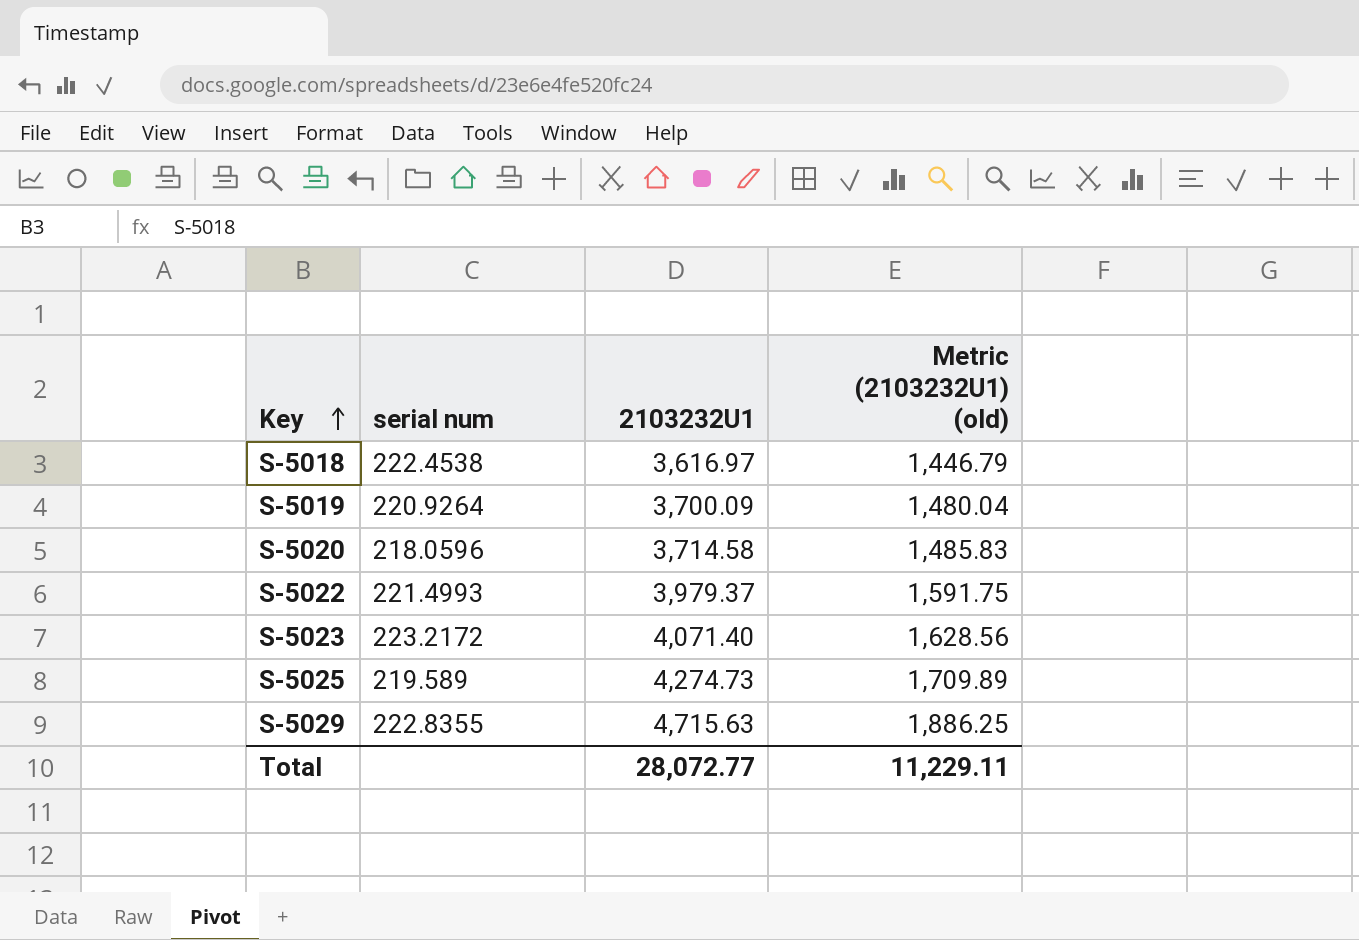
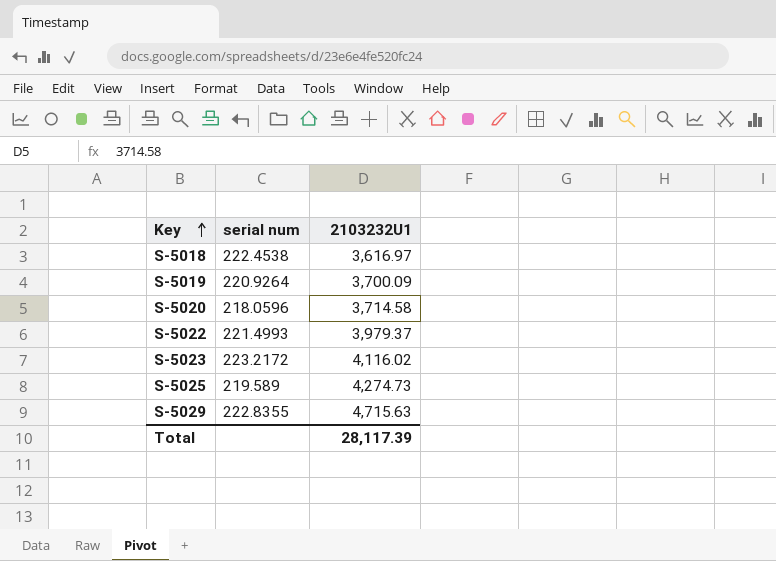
column Metric (2103232U1) (old) | formula: [2103232U1] * 0.4 -> none
S-5023 | 2103232U1: 4,071.40 -> 4,116.02
Total | 2103232U1: 28,072.77 -> 28,117.39

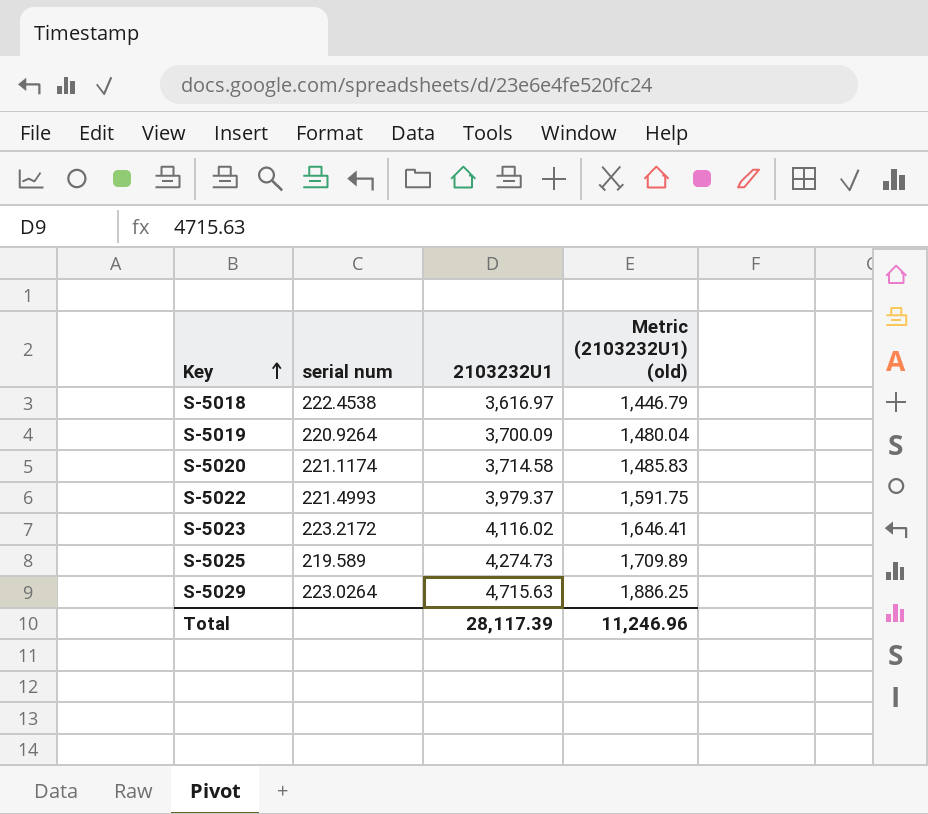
column Metric (2103232U1) (old) | formula: none -> [2103232U1] * 0.4
S-5020 | serial num: 218.0596 -> 221.1174
S-5029 | serial num: 222.8355 -> 223.0264

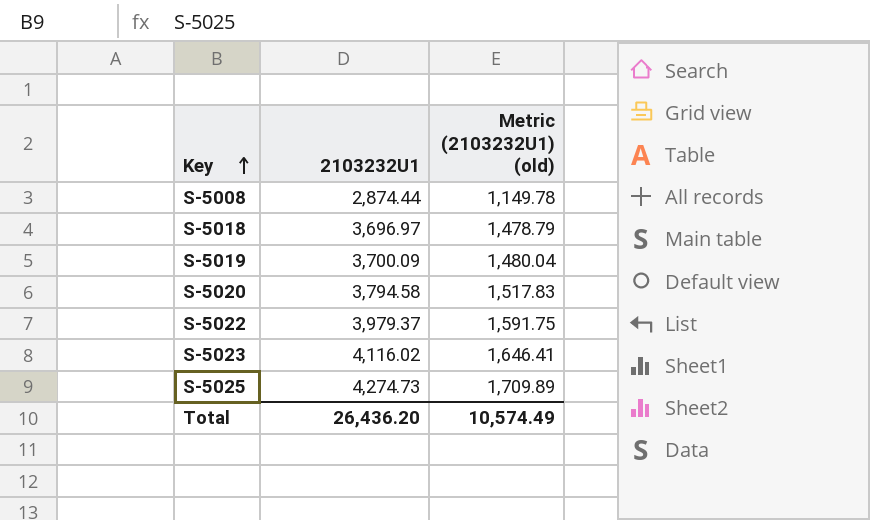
column serial num | position: 2 -> none
row S-5029: 223.0264 | 4,715.63 | 1,886.25 -> none
row S-5008: none -> 2,874.44 | 1,149.78
S-5018 | 2103232U1: 3,616.97 -> 3,696.97
S-5018 | Metric (2103232U1) (old): 1,446.79 -> 1,478.79
S-5020 | 2103232U1: 3,714.58 -> 3,794.58
S-5020 | Metric (2103232U1) (old): 1,485.83 -> 1,517.83
Total | 2103232U1: 28,117.39 -> 26,436.20
Total | Metric (2103232U1) (old): 11,246.96 -> 10,574.49

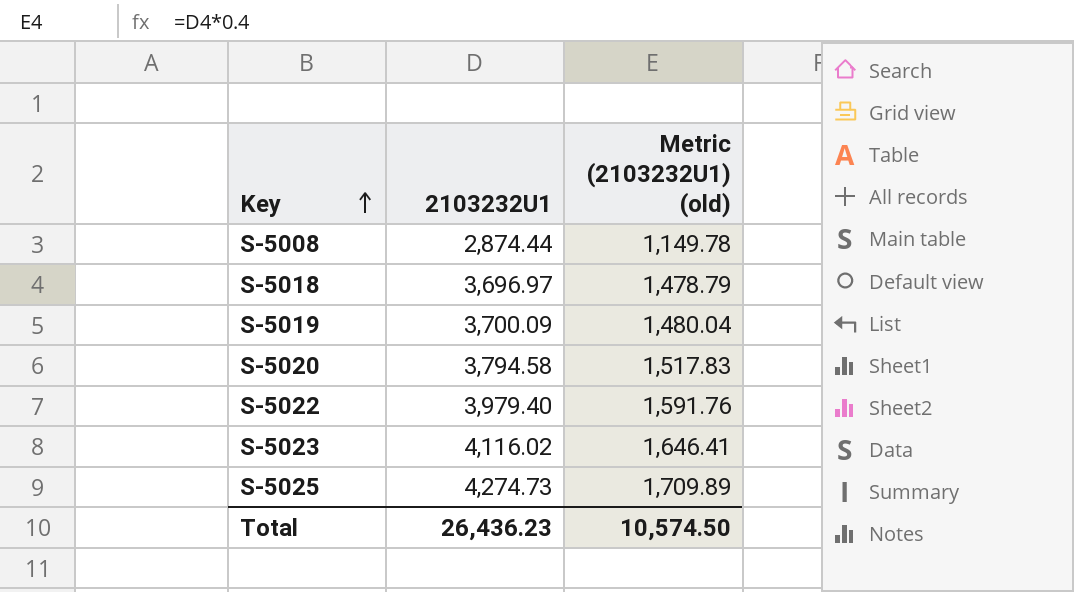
S-5022 | 2103232U1: 3,979.37 -> 3,979.40
S-5022 | Metric (2103232U1) (old): 1,591.75 -> 1,591.76
Total | 2103232U1: 26,436.20 -> 26,436.23
Total | Metric (2103232U1) (old): 10,574.49 -> 10,574.50

